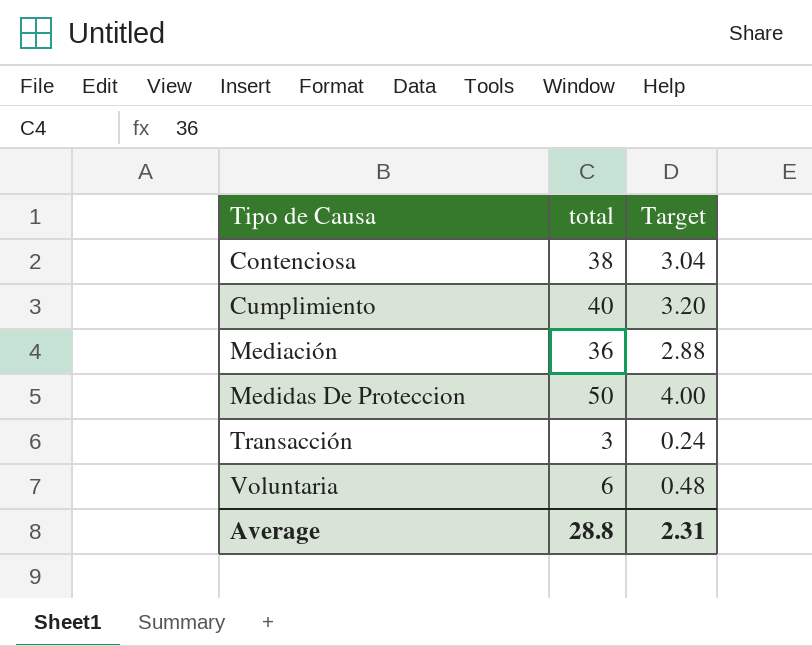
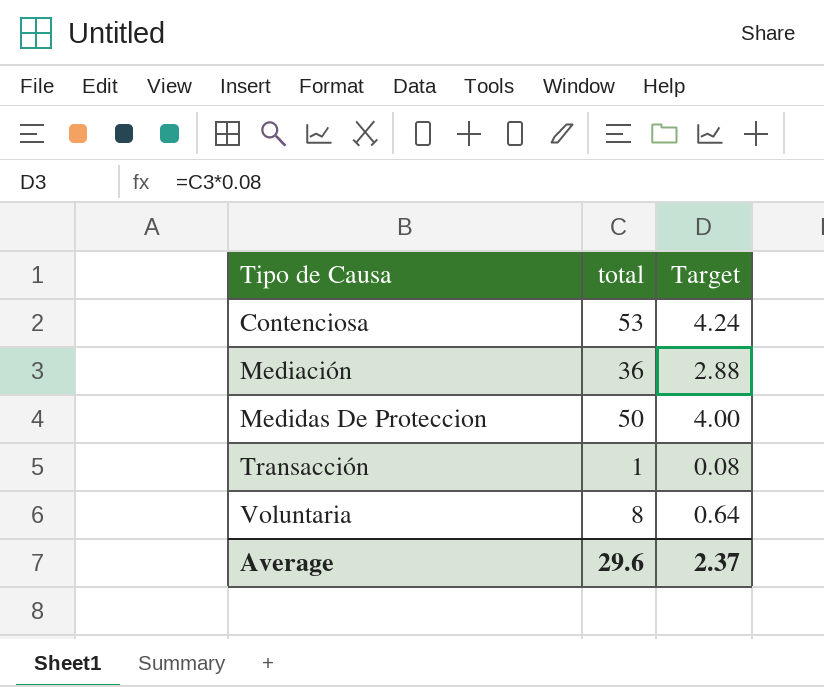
row Cumplimiento: 40 | 3.20 -> none
Contenciosa | total: 38 -> 53
Contenciosa | Target: 3.04 -> 4.24
Transacción | total: 3 -> 1
Transacción | Target: 0.24 -> 0.08
Voluntaria | total: 6 -> 8
Voluntaria | Target: 0.48 -> 0.64
Average | total: 28.8 -> 29.6
Average | Target: 2.31 -> 2.37

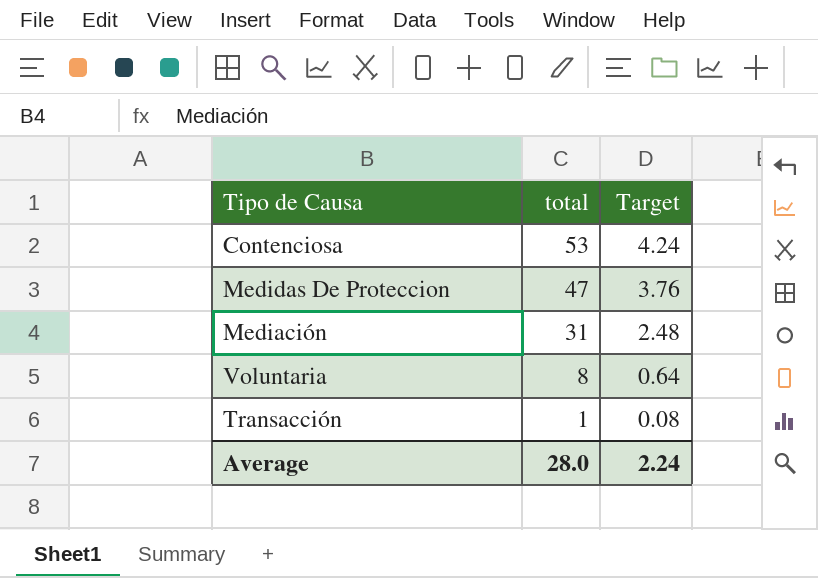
row order: Tipo de Causa ascending -> total descending
Medidas De Proteccion | total: 50 -> 47
Medidas De Proteccion | Target: 4.00 -> 3.76
Mediación | total: 36 -> 31
Mediación | Target: 2.88 -> 2.48
Average | total: 29.6 -> 28.0
Average | Target: 2.37 -> 2.24

